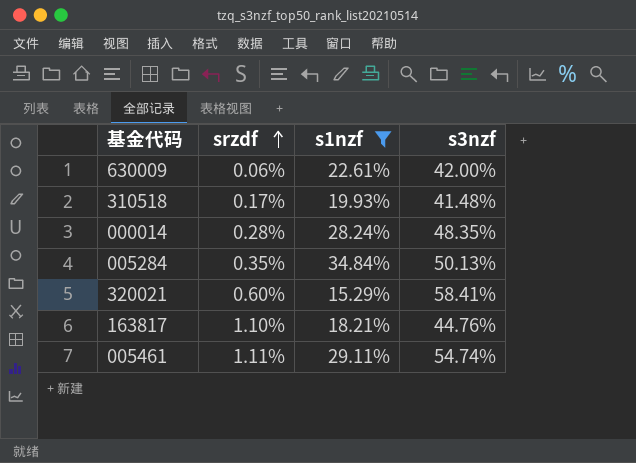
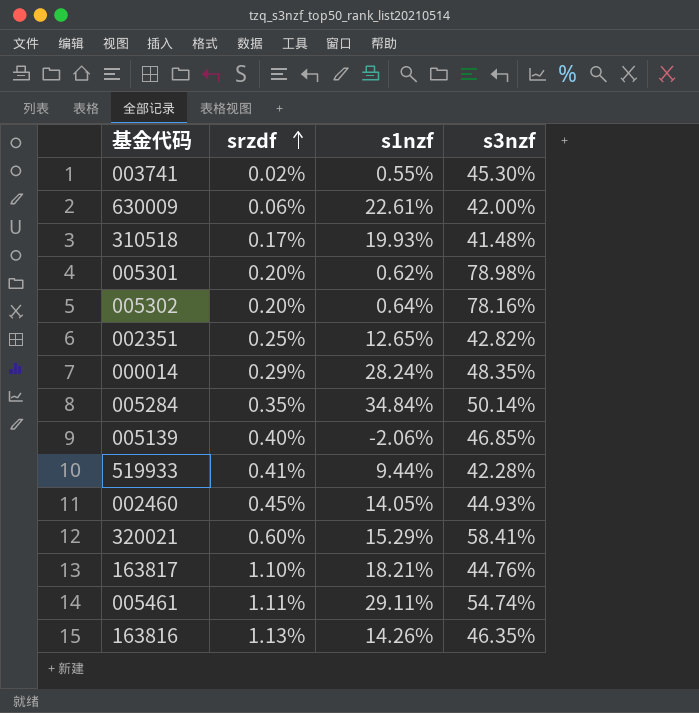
filter: s1nzf >= 15.29% -> none
000014 | srzdf: 0.28% -> 0.29%
005284 | s3nzf: 50.13% -> 50.14%

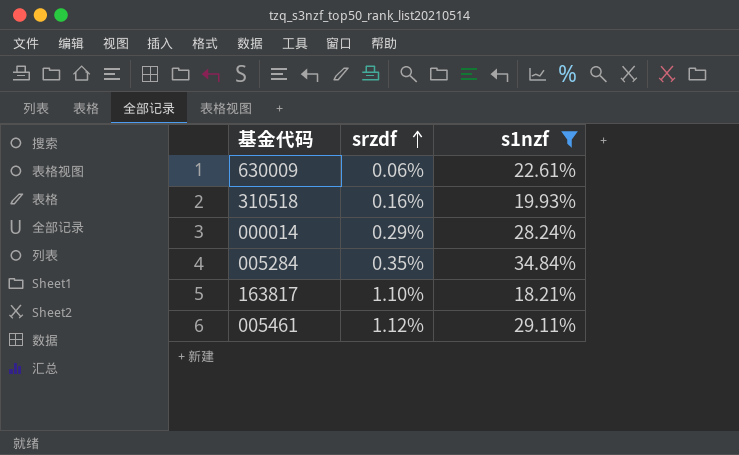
filter: none -> s1nzf >= 18.21%
column s3nzf | position: 4 -> none
310518 | srzdf: 0.17% -> 0.16%
005461 | srzdf: 1.11% -> 1.12%

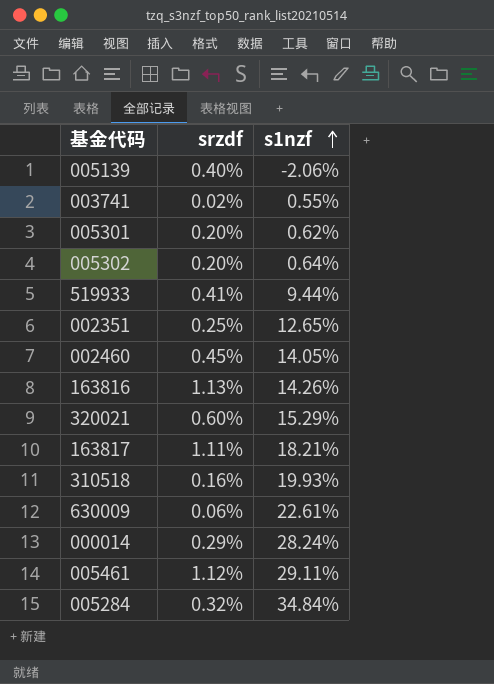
filter: s1nzf >= 18.21% -> none
row order: srzdf ascending -> s1nzf ascending
163817 | srzdf: 1.10% -> 1.11%
005284 | srzdf: 0.35% -> 0.32%

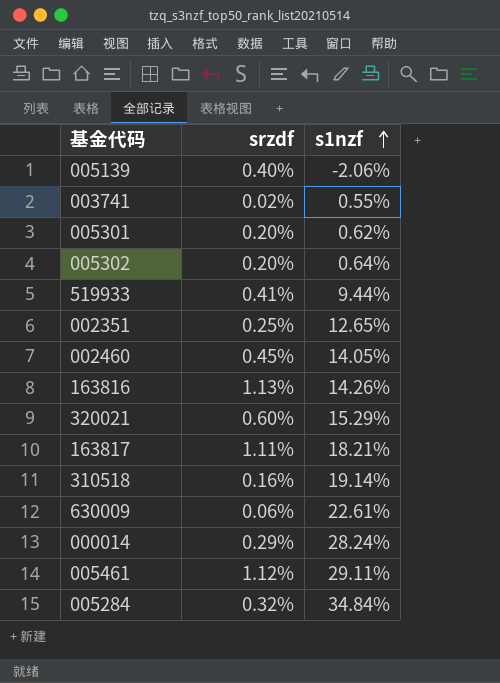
310518 | s1nzf: 19.93% -> 19.14%

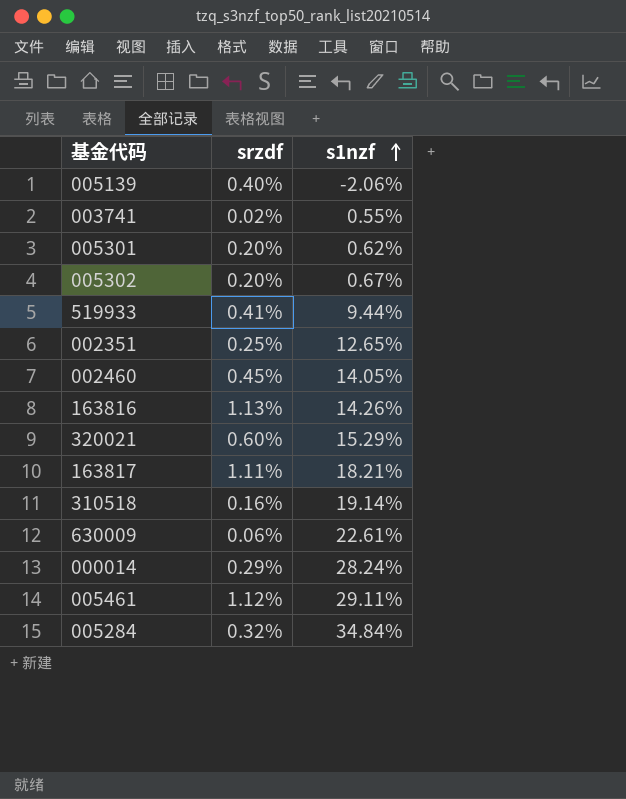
005302 | s1nzf: 0.64% -> 0.67%

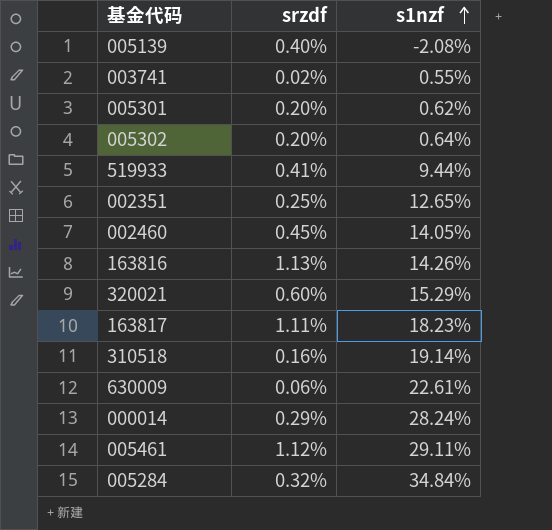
005139 | s1nzf: -2.06% -> -2.08%
005302 | s1nzf: 0.67% -> 0.64%
163817 | s1nzf: 18.21% -> 18.23%

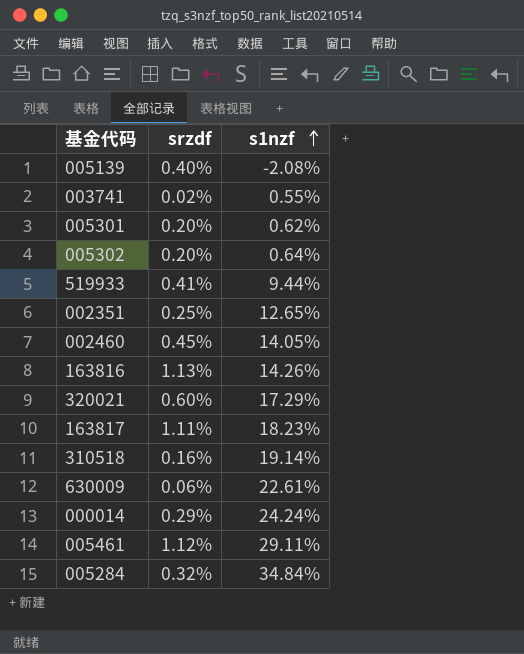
320021 | s1nzf: 15.29% -> 17.29%
000014 | s1nzf: 28.24% -> 24.24%

